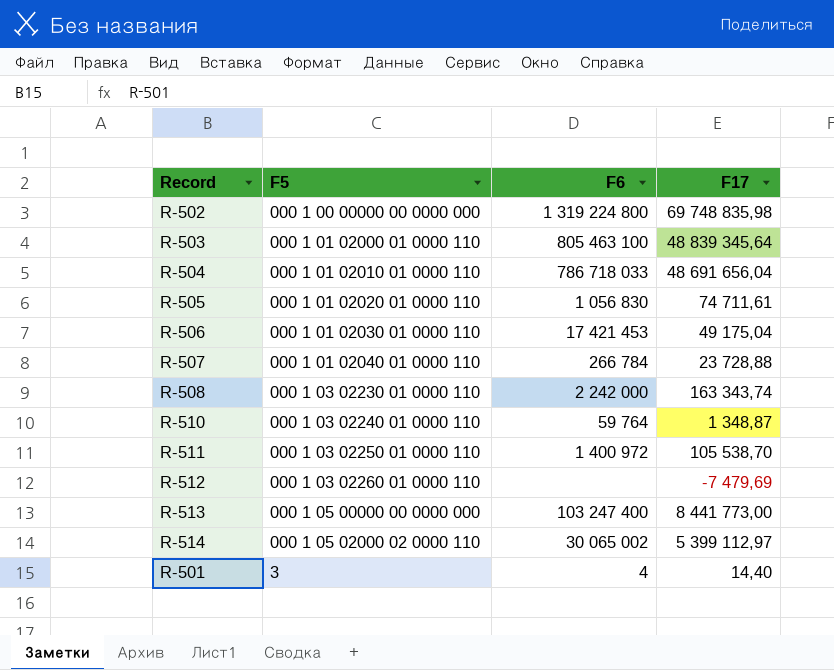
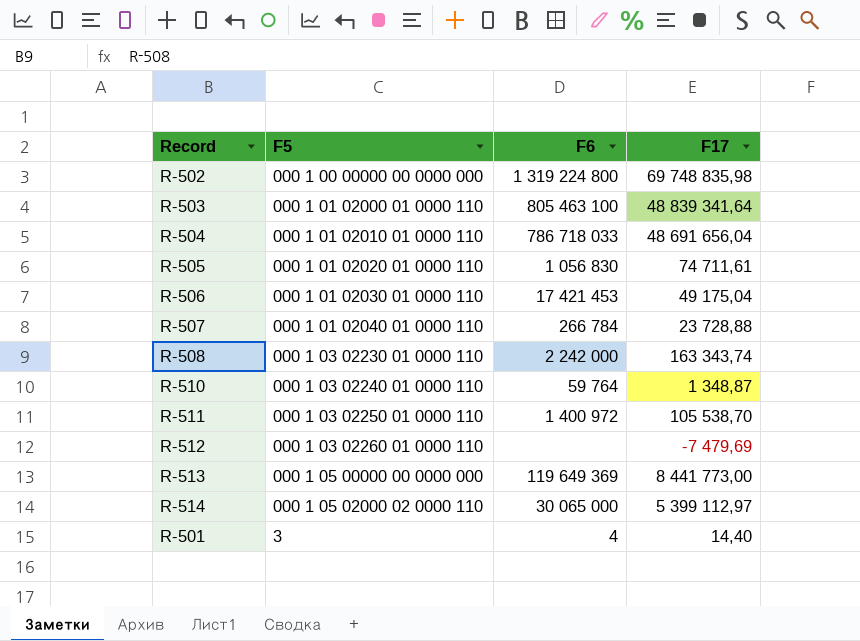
R-503 | F17: 48 839 345,64 -> 48 839 341,64
R-513 | F6: 103 247 400 -> 119 649 369
R-514 | F6: 30 065 002 -> 30 065 000

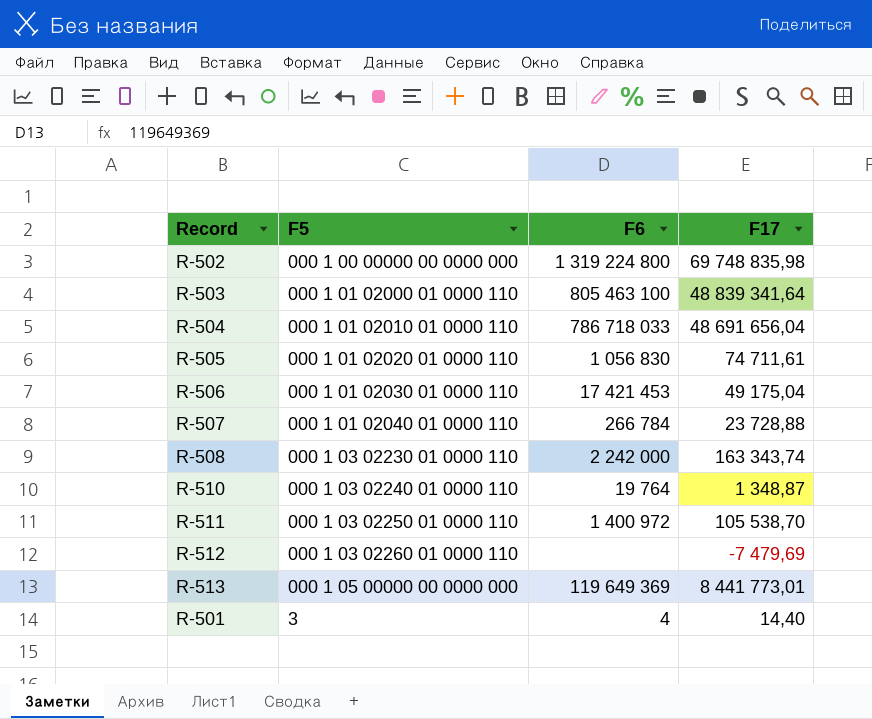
row R-514: 000 1 05 02000 02 0000 110 | 30 065 000 | 5 399 112,97 -> none
R-510 | F6: 59 764 -> 19 764
R-513 | F17: 8 441 773,00 -> 8 441 773,01

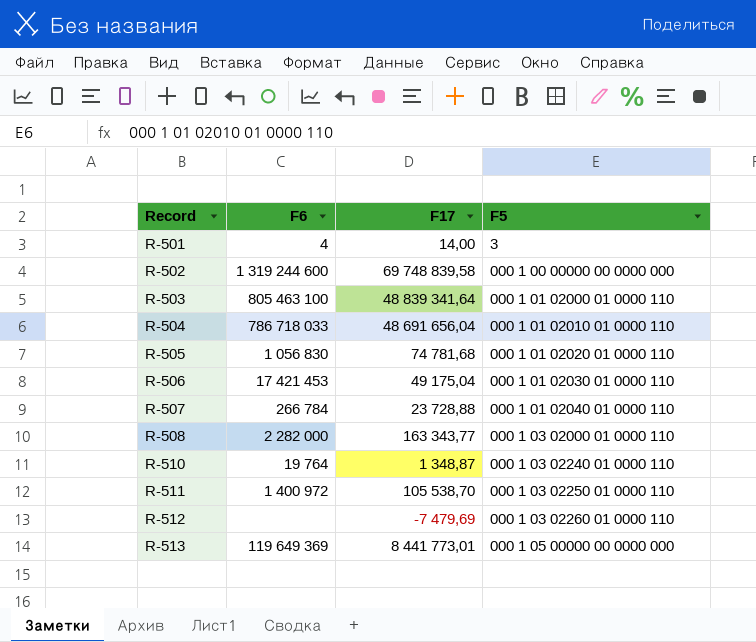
row order: F5 ascending -> Record ascending
column F5 | position: 2 -> 4
R-501 | F17: 14,40 -> 14,00
R-502 | F6: 1 319 224 800 -> 1 319 244 600
R-502 | F17: 69 748 835,98 -> 69 748 839,58
R-505 | F17: 74 711,61 -> 74 781,68
R-508 | F6: 2 242 000 -> 2 282 000
R-508 | F17: 163 343,74 -> 163 343,77
R-508 | F5: 000 1 03 02230 01 0000 110 -> 000 1 03 02000 01 0000 110

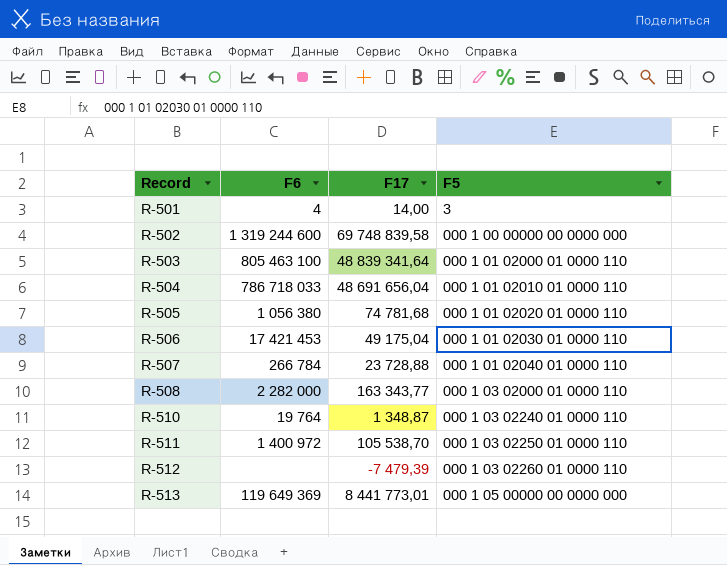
R-505 | F6: 1 056 830 -> 1 056 380
R-512 | F17: -7 479,69 -> -7 479,39

